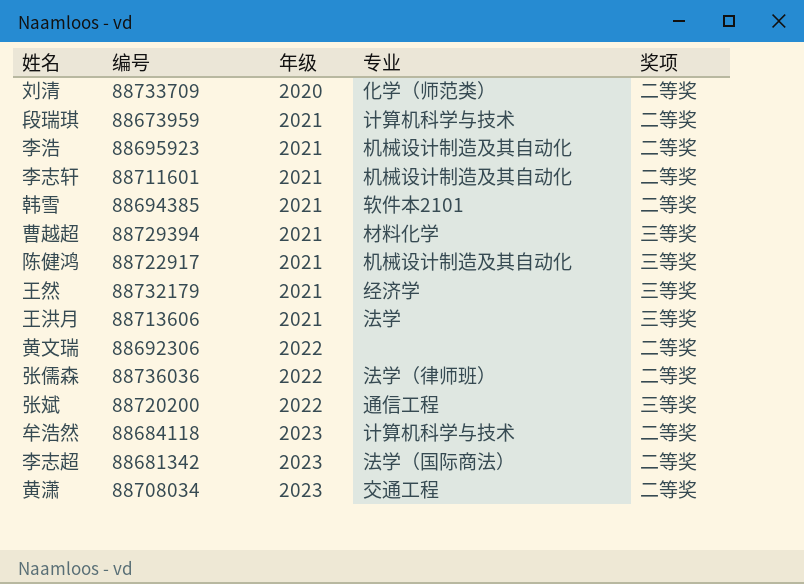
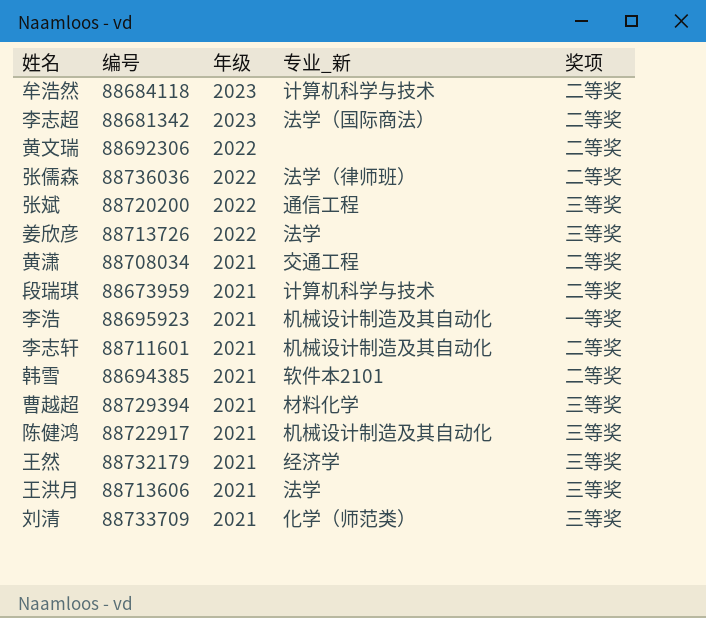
row order: 年级 ascending -> 年级 descending
column name: 专业 -> 专业_新
row 姜欣彦: none -> 88713726 | 2022 | 法学 | 三等奖
黄潇 | 年级: 2023 -> 2021
李浩 | 奖项: 二等奖 -> 一等奖
刘清 | 年级: 2020 -> 2021
刘清 | 奖项: 二等奖 -> 三等奖

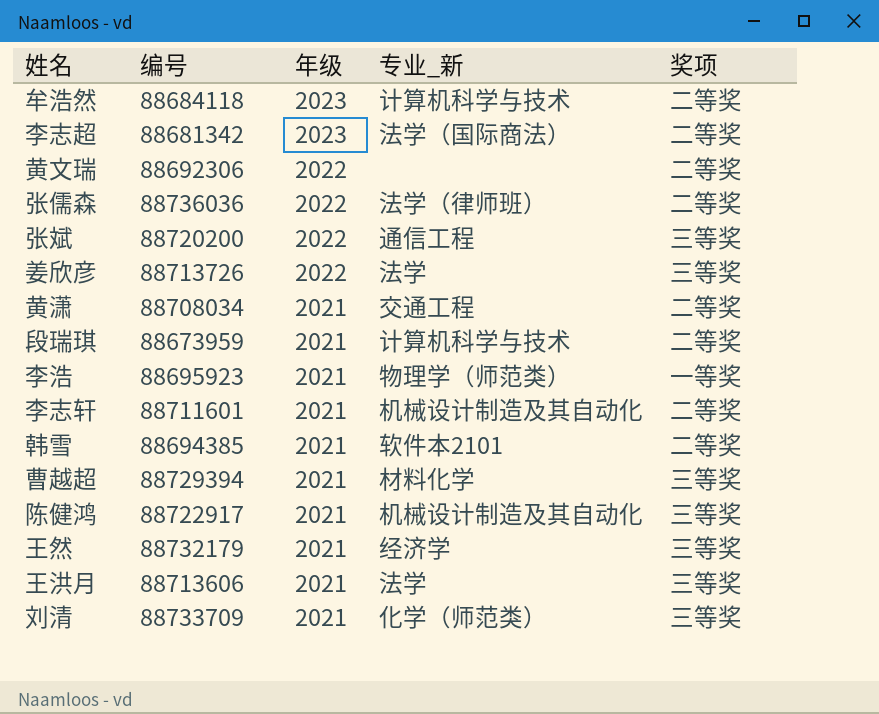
李浩 | 专业_新: 机械设计制造及其自动化 -> 物理学（师范类）

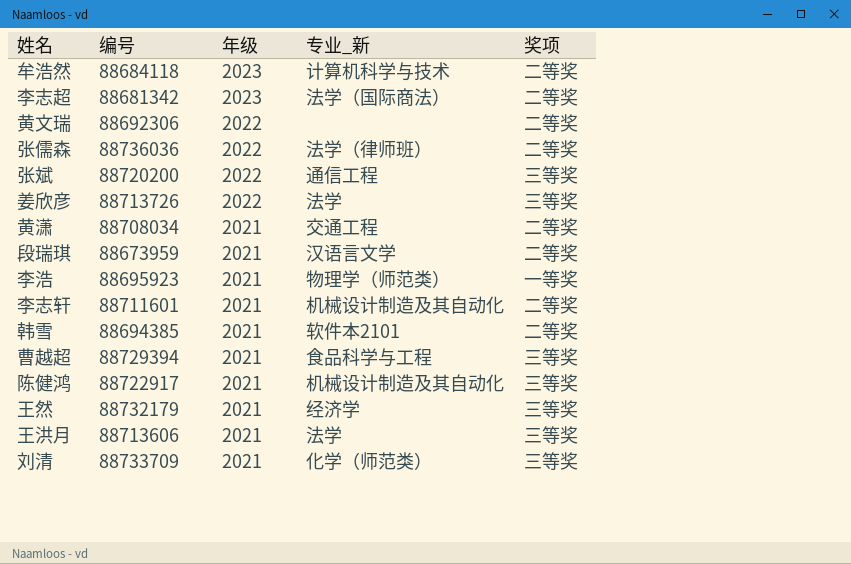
段瑞琪 | 专业_新: 计算机科学与技术 -> 汉语言文学
曹越超 | 专业_新: 材料化学 -> 食品科学与工程

